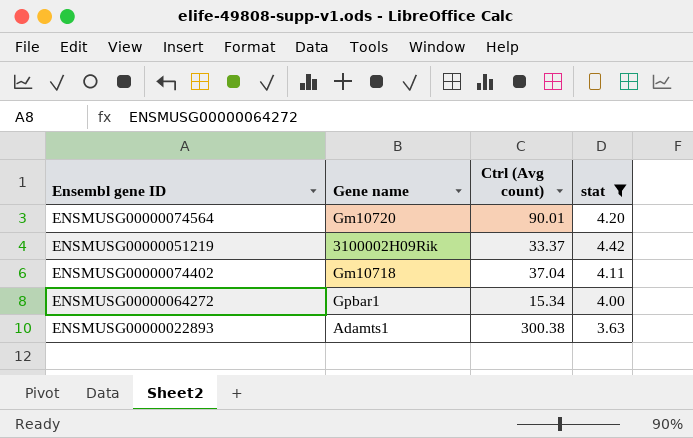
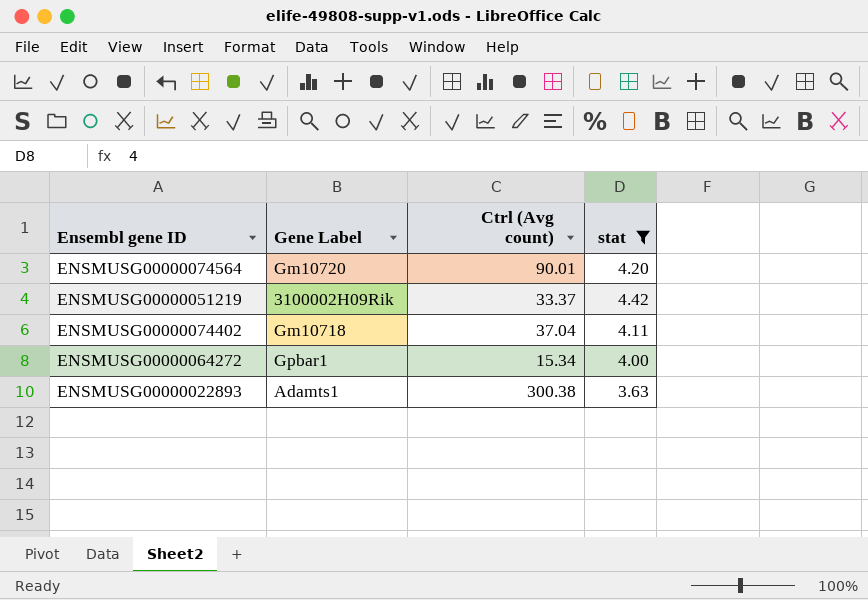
column name: Gene name -> Gene Label

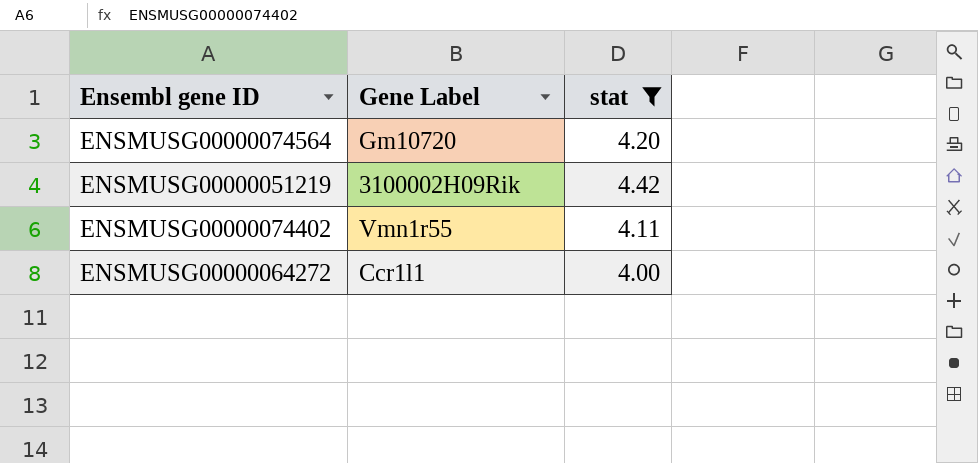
column Ctrl (Avg count) | position: 3 -> none
row ENSMUSG00000022893: Adamts1 | 300.38 | 3.63 -> none
ENSMUSG00000074402 | Gene Label: Gm10718 -> Vmn1r55
ENSMUSG00000064272 | Gene Label: Gpbar1 -> Ccr1l1

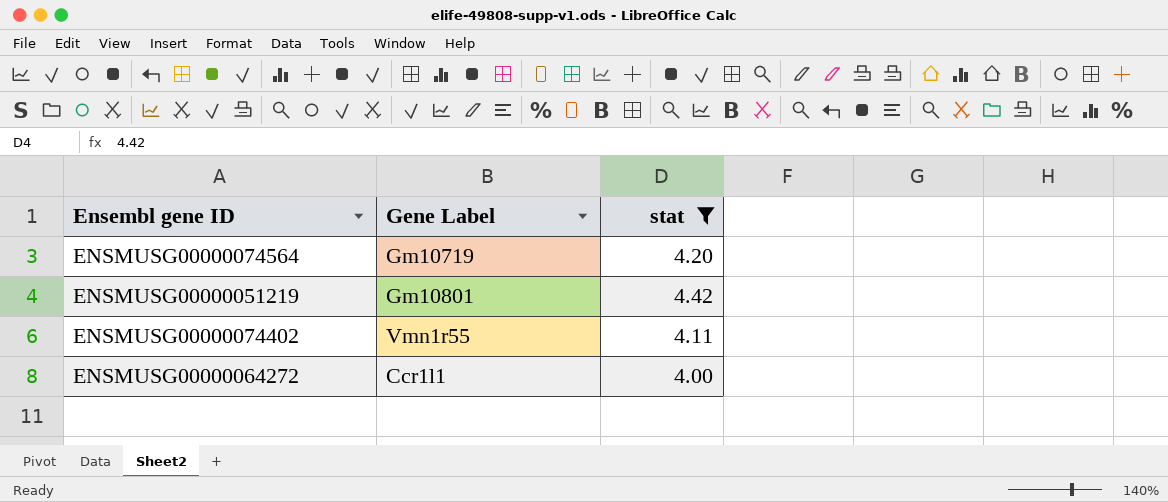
ENSMUSG00000074564 | Gene Label: Gm10720 -> Gm10719
ENSMUSG00000051219 | Gene Label: 3100002H09Rik -> Gm10801

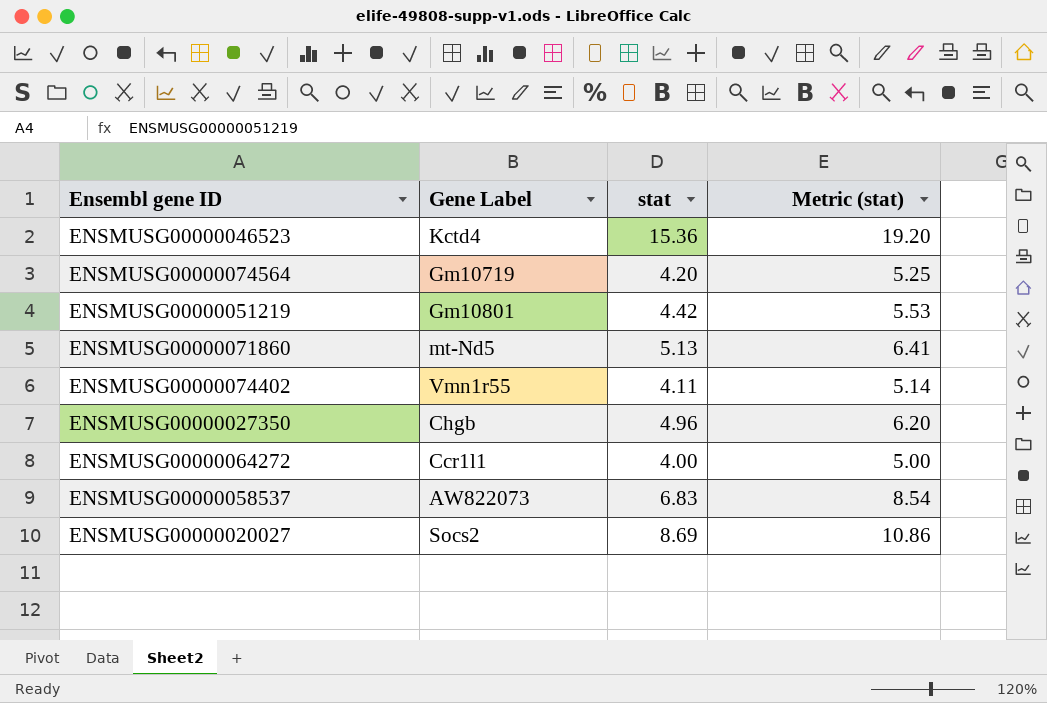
filter: stat <= 4.42 -> none
column Metric (stat) | formula: none -> [stat] * 1.25

